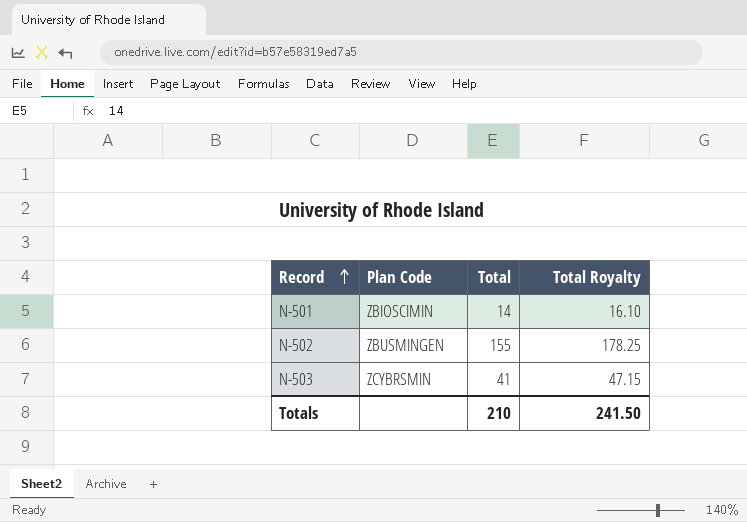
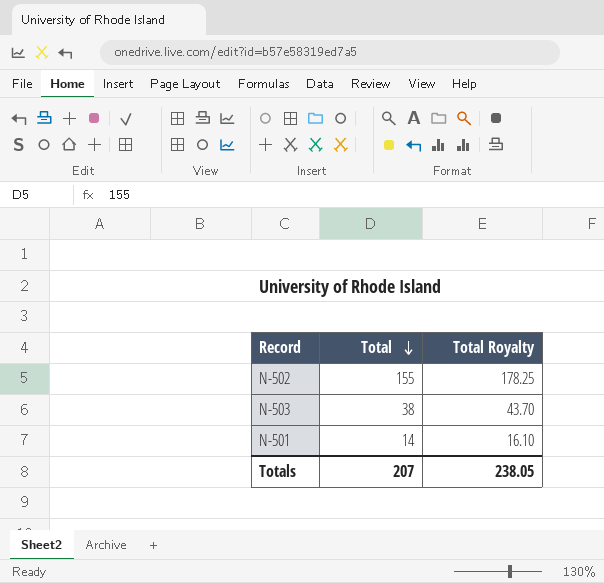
row order: Record ascending -> Total descending
column Plan Code | position: 2 -> none
N-503 | Total: 41 -> 38
N-503 | Total Royalty: 47.15 -> 43.70
Totals | Total: 210 -> 207
Totals | Total Royalty: 241.50 -> 238.05

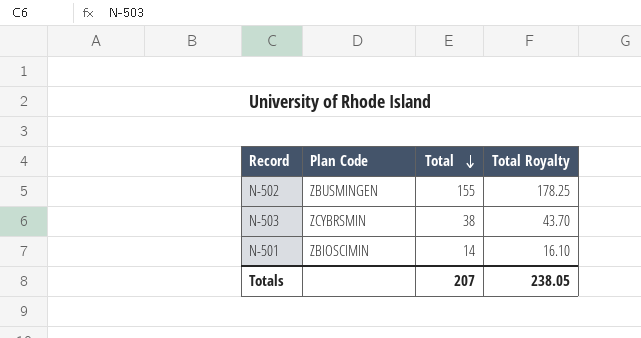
column Plan Code | position: none -> 2

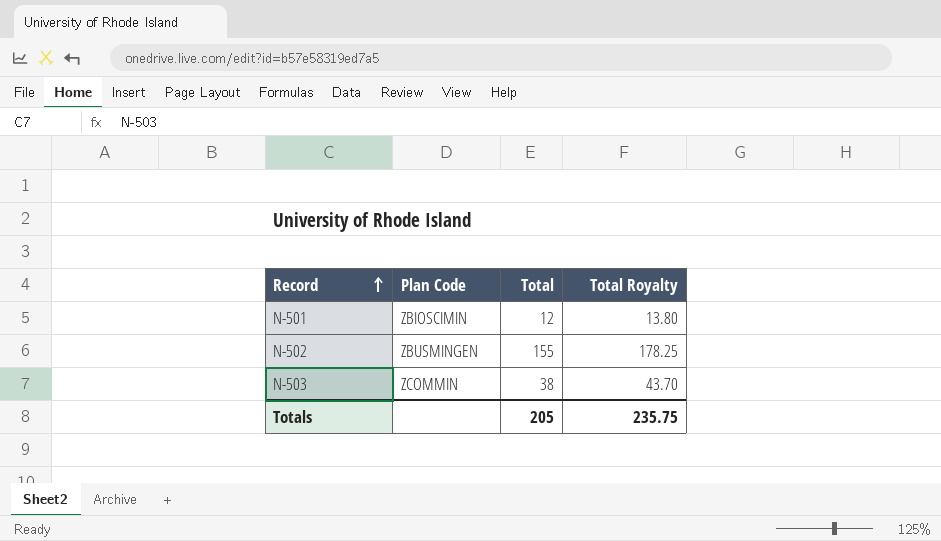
row order: Total descending -> Record ascending
N-501 | Total: 14 -> 12
N-501 | Total Royalty: 16.10 -> 13.80
N-503 | Plan Code: ZCYBRSMIN -> ZCOMMIN
Totals | Total: 207 -> 205
Totals | Total Royalty: 238.05 -> 235.75

